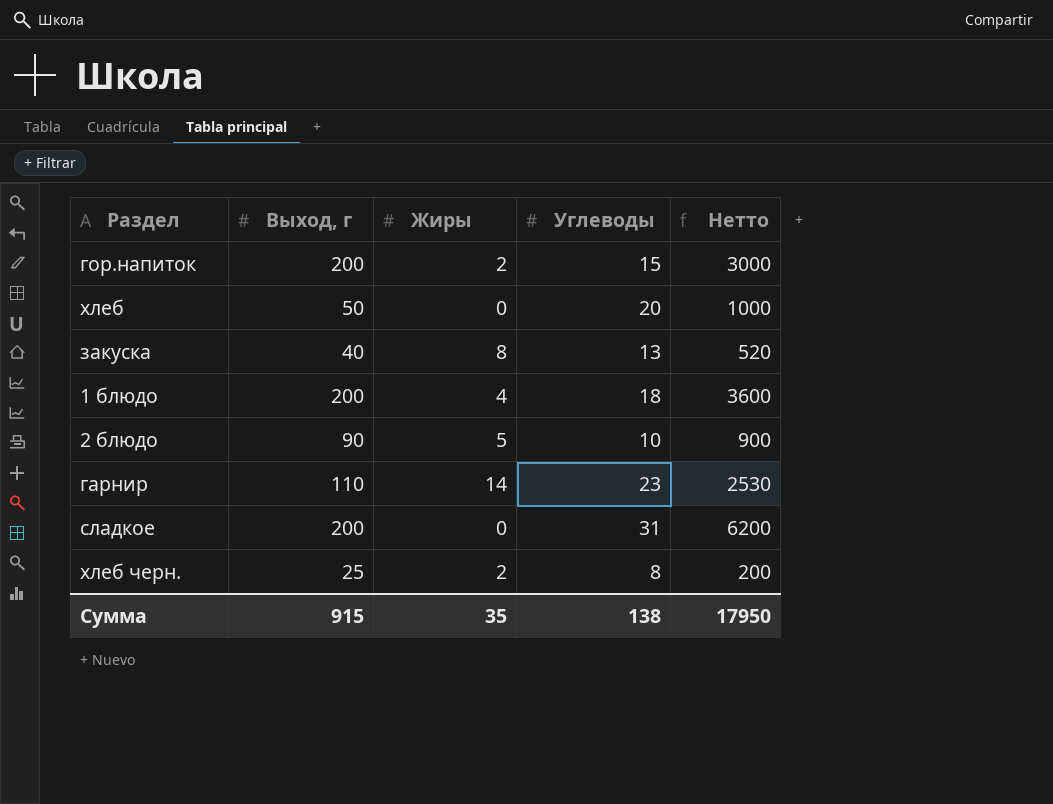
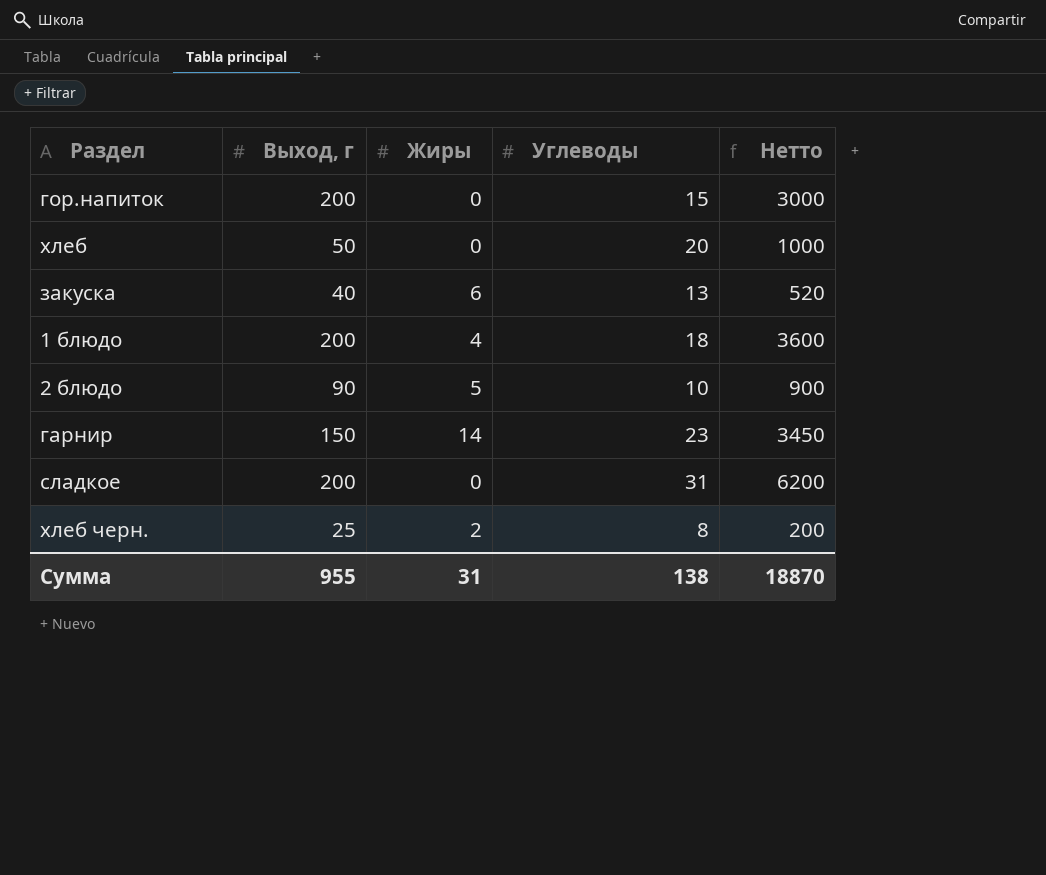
гор.напиток | Жиры: 2 -> 0
закуска | Жиры: 8 -> 6
гарнир | Выход, г: 110 -> 150
гарнир | Нетто: 2530 -> 3450
Сумма | Выход, г: 915 -> 955
Сумма | Жиры: 35 -> 31
Сумма | Нетто: 17950 -> 18870

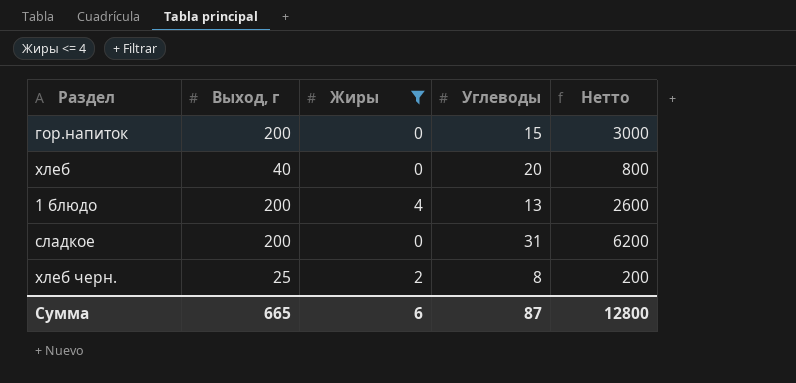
filter: none -> Жиры <= 4
хлеб | Выход, г: 50 -> 40
хлеб | Нетто: 1000 -> 800
1 блюдо | Углеводы: 18 -> 13
1 блюдо | Нетто: 3600 -> 2600
Сумма | Выход, г: 955 -> 665
Сумма | Жиры: 31 -> 6
Сумма | Углеводы: 138 -> 87
Сумма | Нетто: 18870 -> 12800

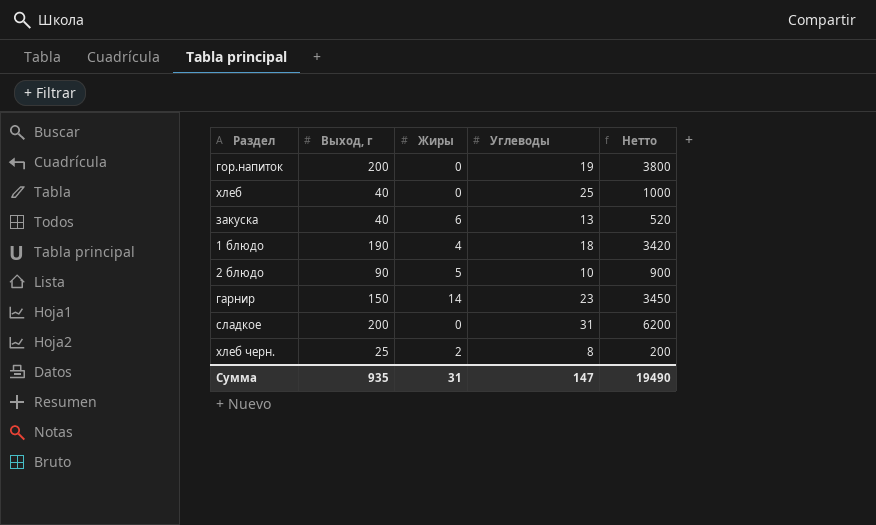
filter: Жиры <= 4 -> none
гор.напиток | Углеводы: 15 -> 19
гор.напиток | Нетто: 3000 -> 3800
хлеб | Углеводы: 20 -> 25
хлеб | Нетто: 800 -> 1000
1 блюдо | Выход, г: 200 -> 190
1 блюдо | Углеводы: 13 -> 18
1 блюдо | Нетто: 2600 -> 3420
Сумма | Выход, г: 665 -> 935
Сумма | Жиры: 6 -> 31
Сумма | Углеводы: 87 -> 147
Сумма | Нетто: 12800 -> 19490

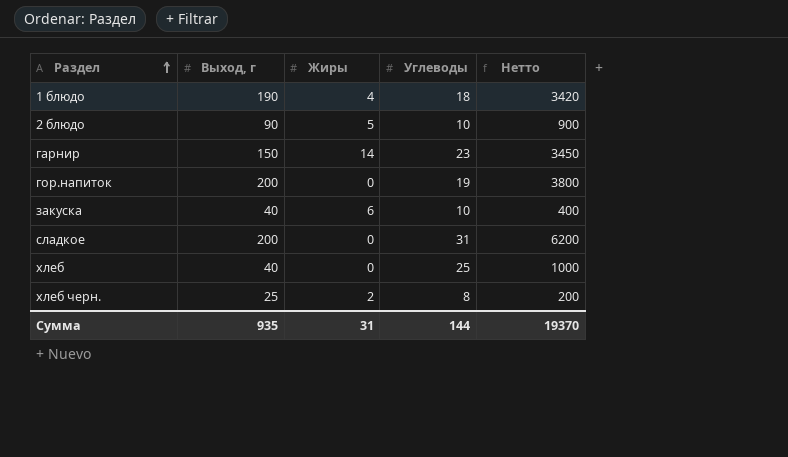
row order: none -> Раздел ascending
закуска | Углеводы: 13 -> 10
закуска | Нетто: 520 -> 400
Сумма | Углеводы: 147 -> 144
Сумма | Нетто: 19490 -> 19370

